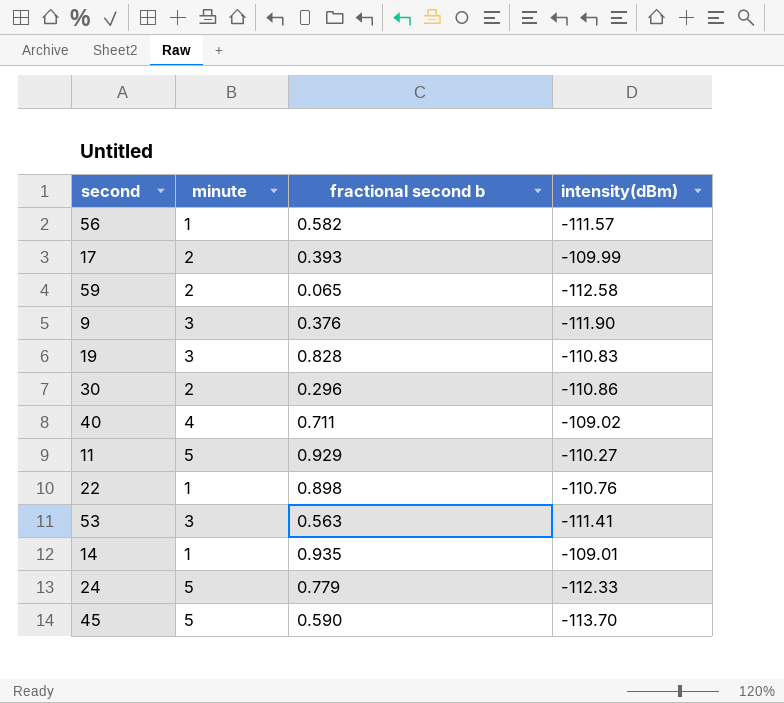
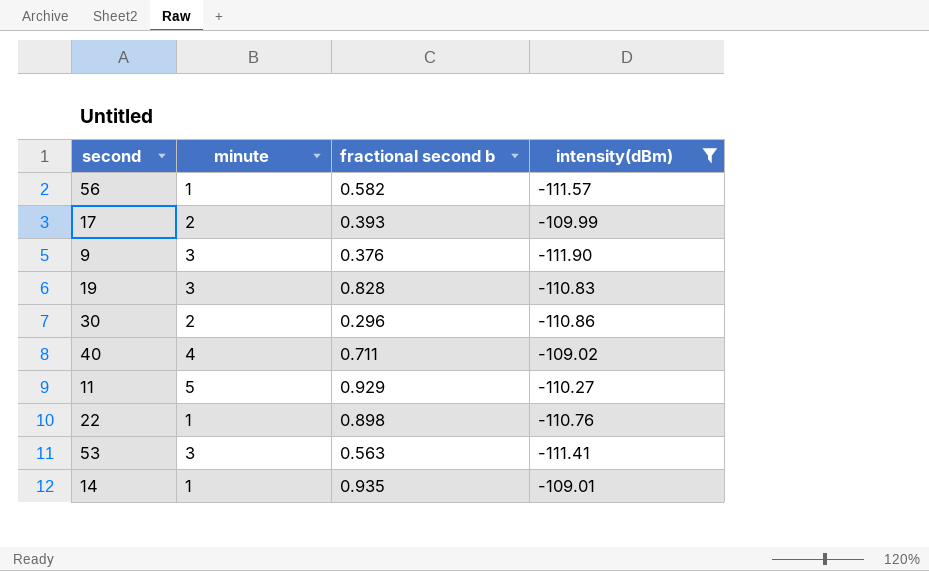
filter: none -> intensity(dBm) >= -111.90

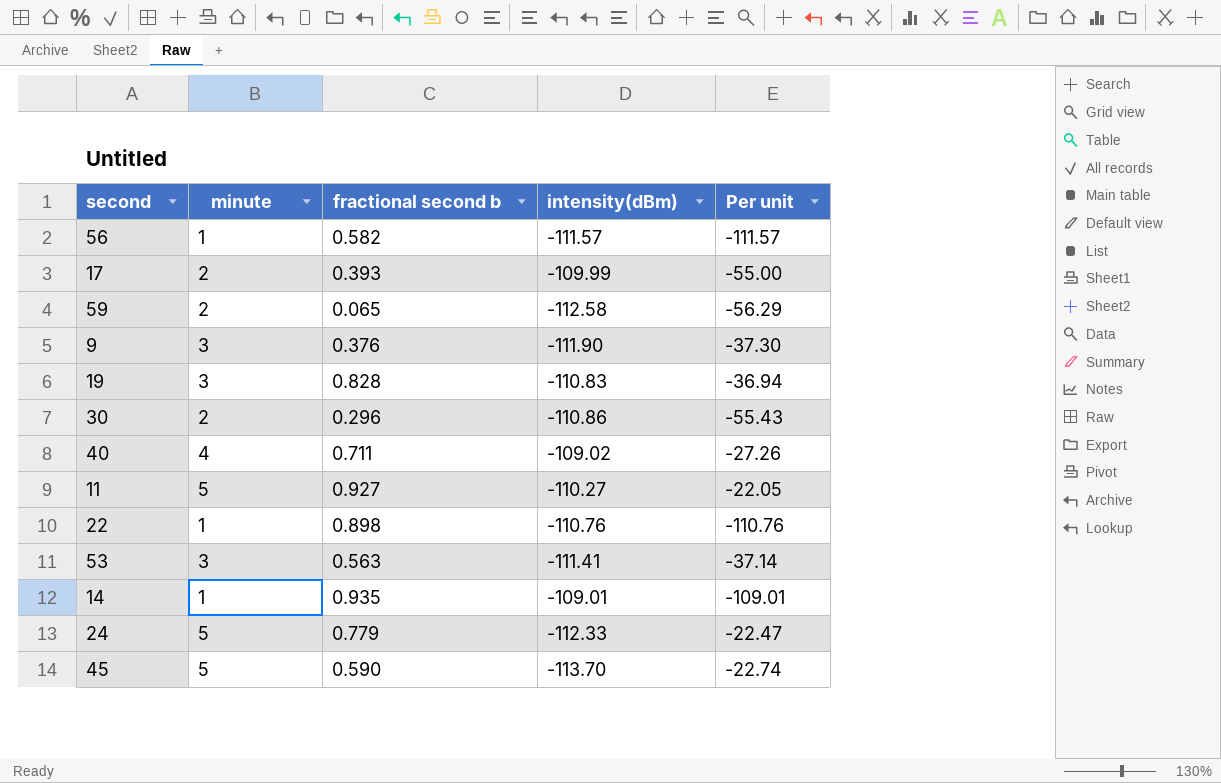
filter: intensity(dBm) >= -111.90 -> none
column Per unit | formula: none -> [intensity(dBm)] / [minute]
11 | fractional second b: 0.929 -> 0.927

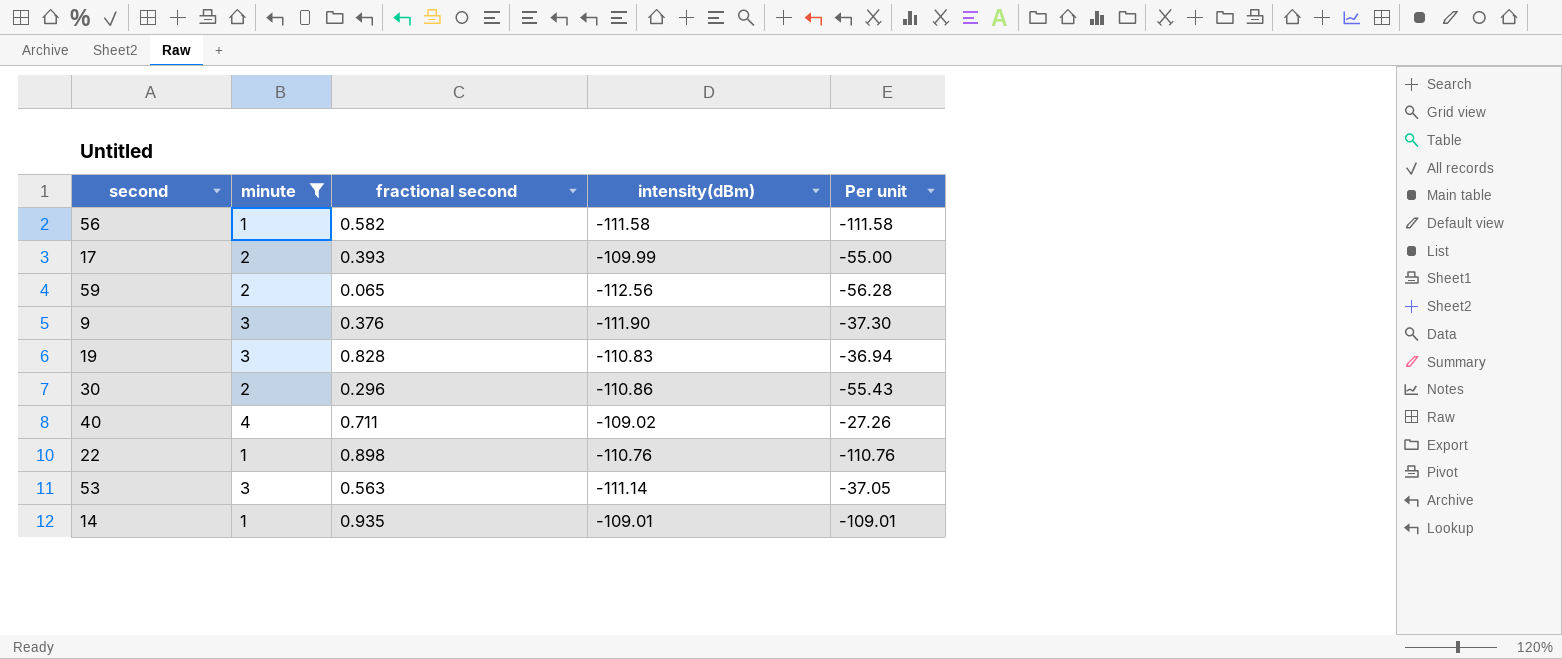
filter: none -> minute != 5
column name: fractional second b -> fractional second
56 | intensity(dBm): -111.57 -> -111.58
56 | Per unit: -111.57 -> -111.58
59 | intensity(dBm): -112.58 -> -112.56
59 | Per unit: -56.29 -> -56.28
53 | intensity(dBm): -111.41 -> -111.14
53 | Per unit: -37.14 -> -37.05

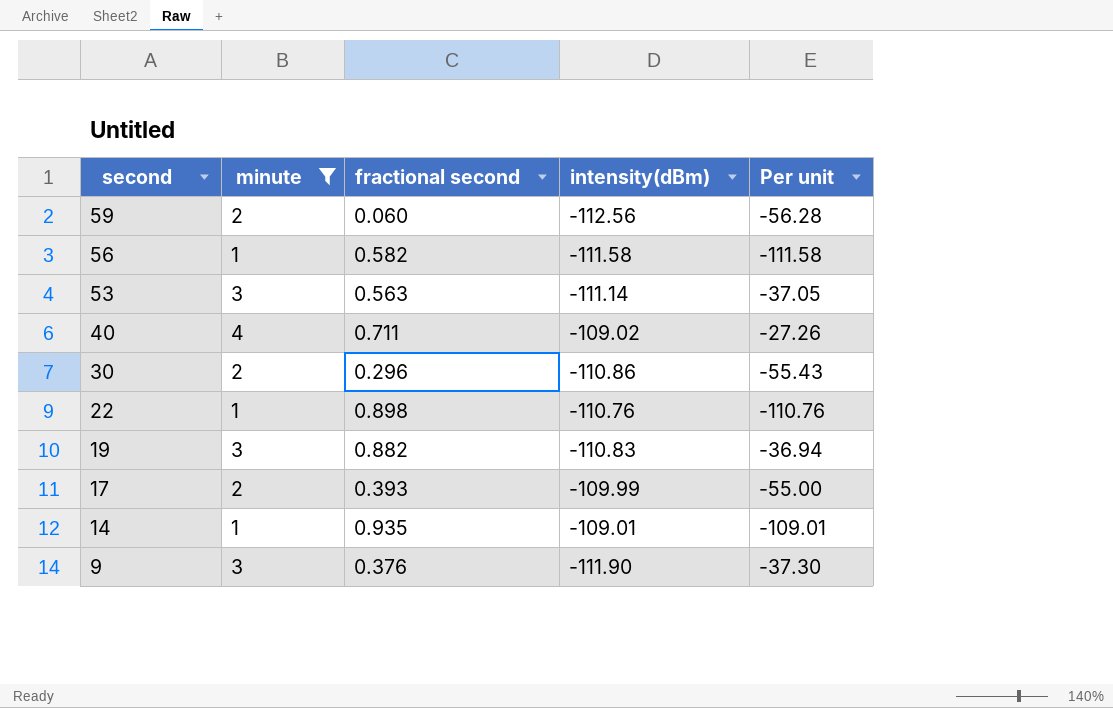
row order: none -> second descending
59 | fractional second: 0.065 -> 0.060
19 | fractional second: 0.828 -> 0.882

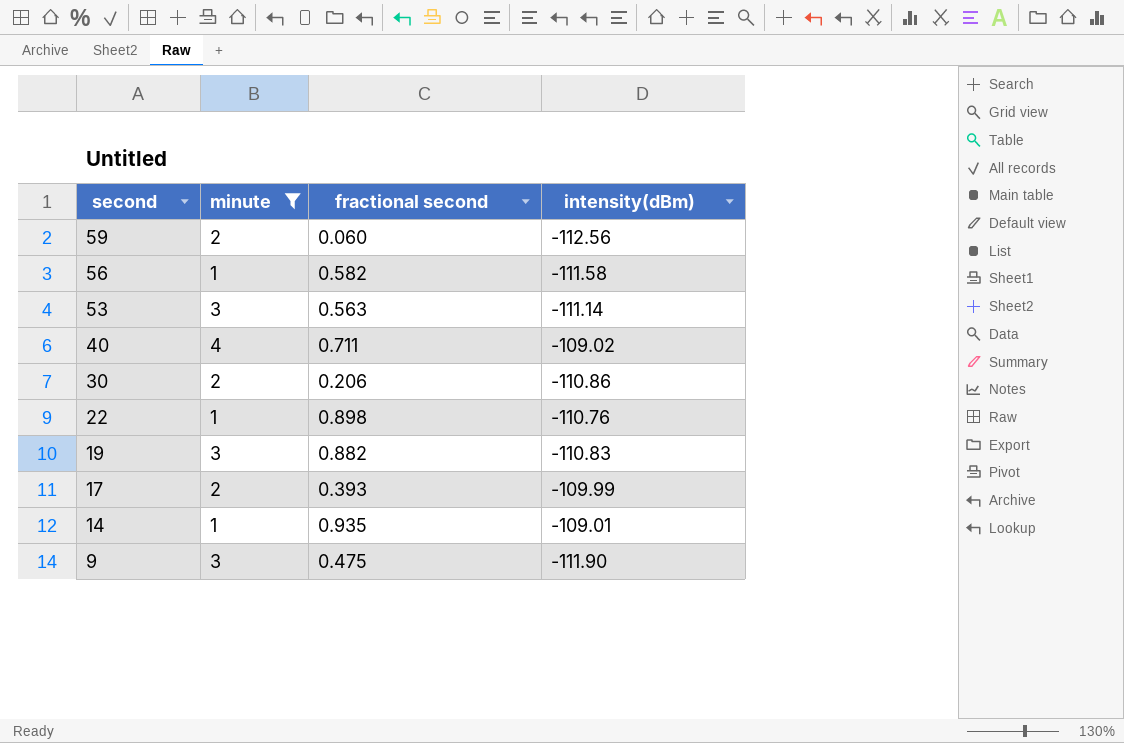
column Per unit | formula: [intensity(dBm)] / [minute] -> none
30 | fractional second: 0.296 -> 0.206
9 | fractional second: 0.376 -> 0.475

